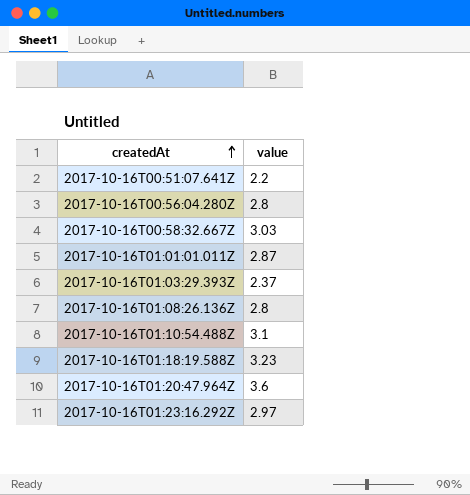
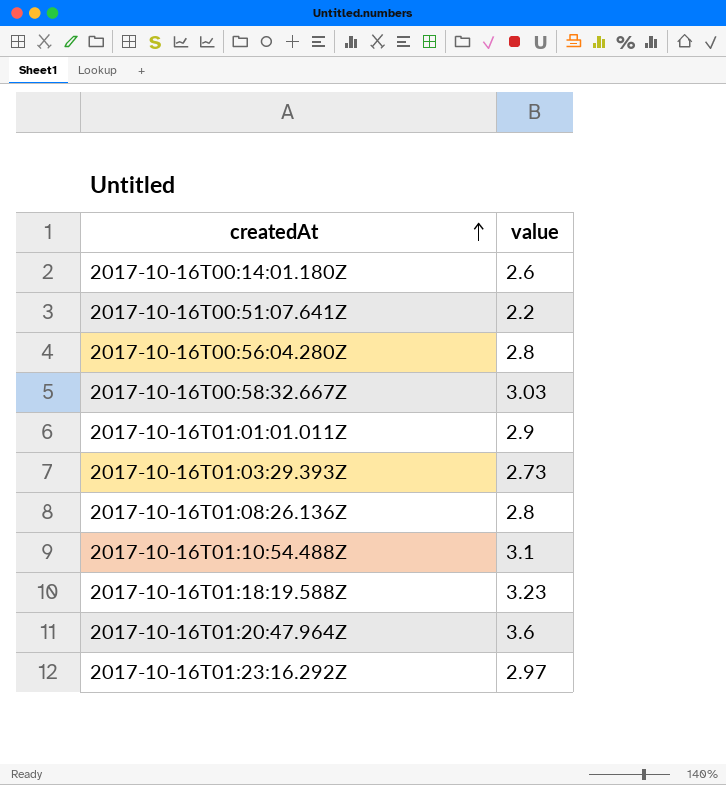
row 2017-10-16T00:14:01.180Z: none -> 2.6
2017-10-16T01:01:01.011Z | value: 2.87 -> 2.9
2017-10-16T01:03:29.393Z | value: 2.37 -> 2.73

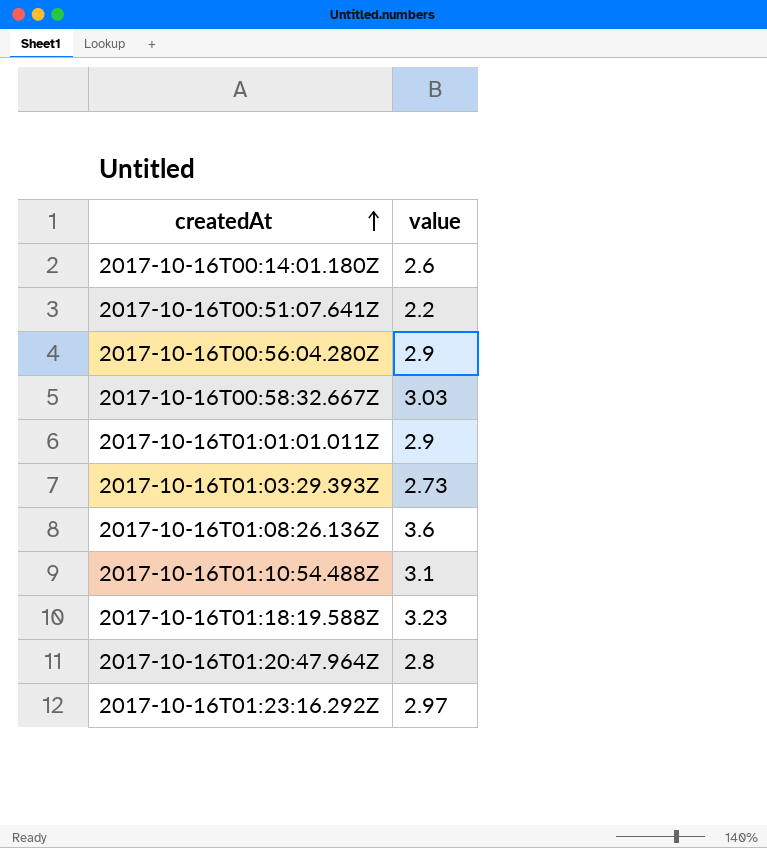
2017-10-16T00:56:04.280Z | value: 2.8 -> 2.9
2017-10-16T01:08:26.136Z | value: 2.8 -> 3.6
2017-10-16T01:20:47.964Z | value: 3.6 -> 2.8

